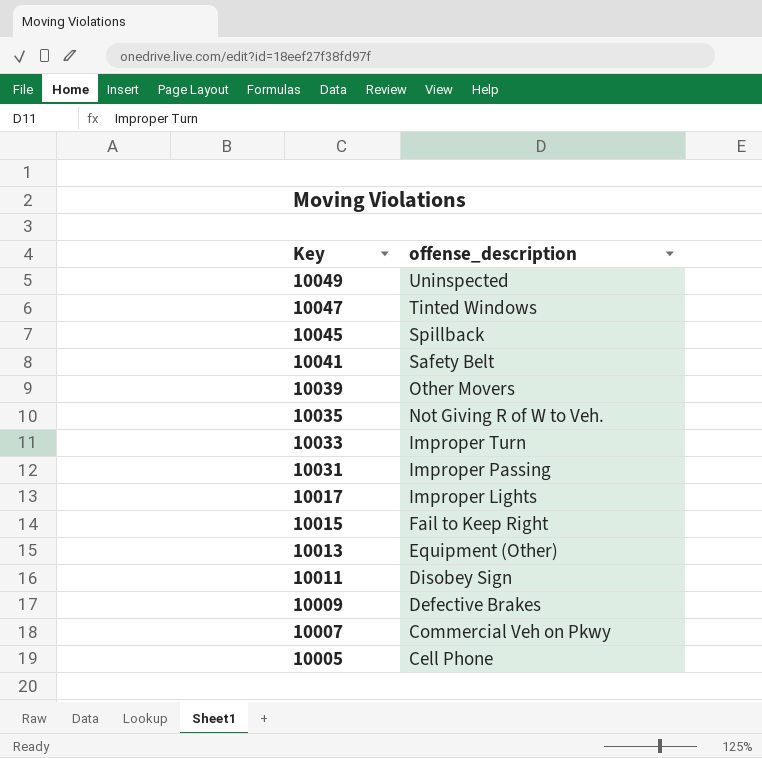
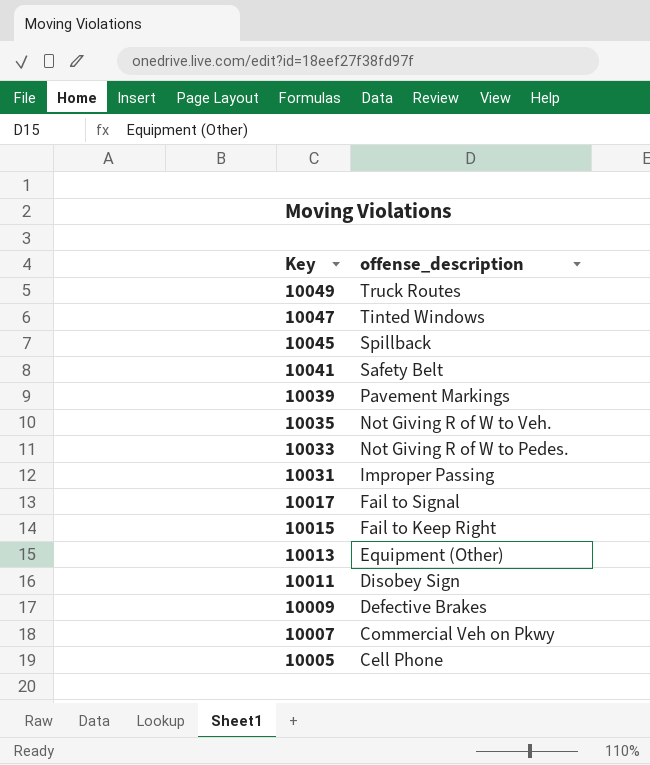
10049 | offense_description: Uninspected -> Truck Routes
10039 | offense_description: Other Movers -> Pavement Markings
10033 | offense_description: Improper Turn -> Not Giving R of W to Pedes.
10017 | offense_description: Improper Lights -> Fail to Signal

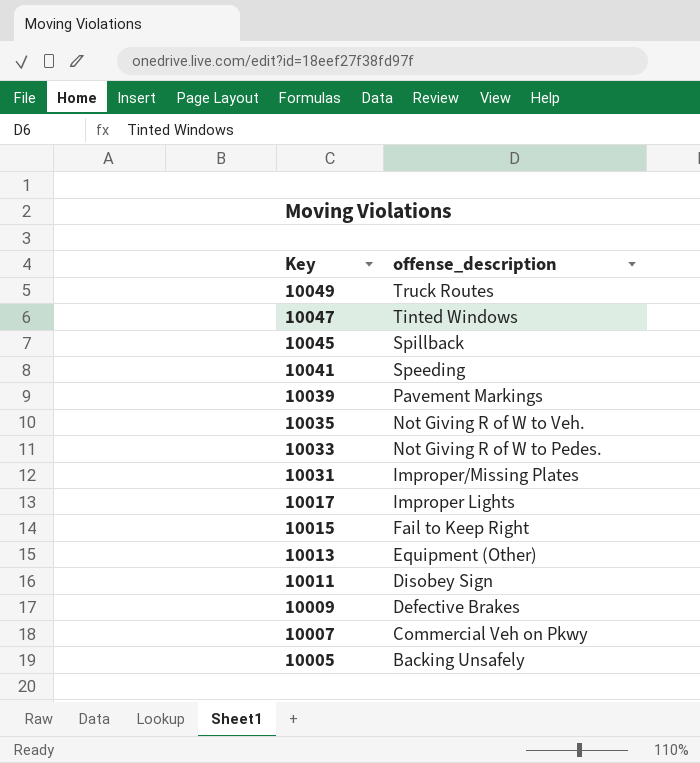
10041 | offense_description: Safety Belt -> Speeding
10031 | offense_description: Improper Passing -> Improper/Missing Plates
10017 | offense_description: Fail to Signal -> Improper Lights
10005 | offense_description: Cell Phone -> Backing Unsafely

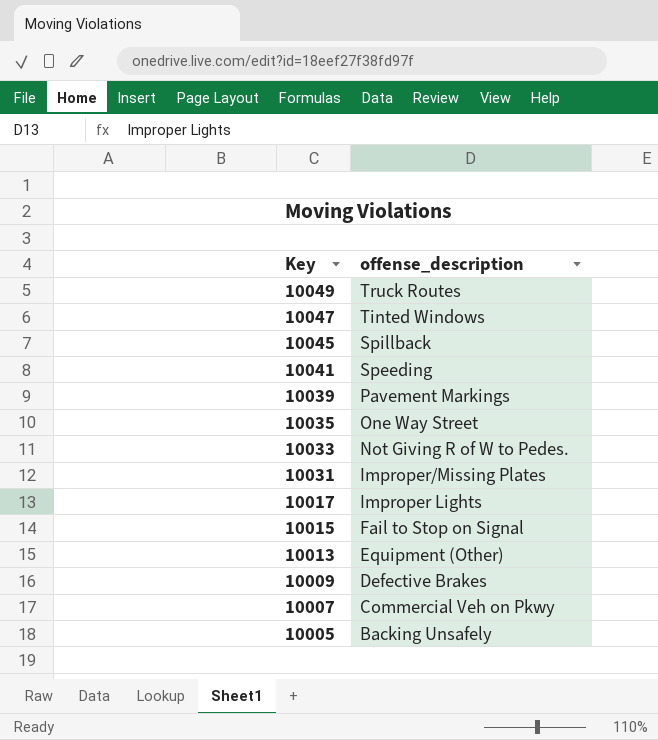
row 10011: Disobey Sign -> none
10035 | offense_description: Not Giving R of W to Veh. -> One Way Street
10015 | offense_description: Fail to Keep Right -> Fail to Stop on Signal

